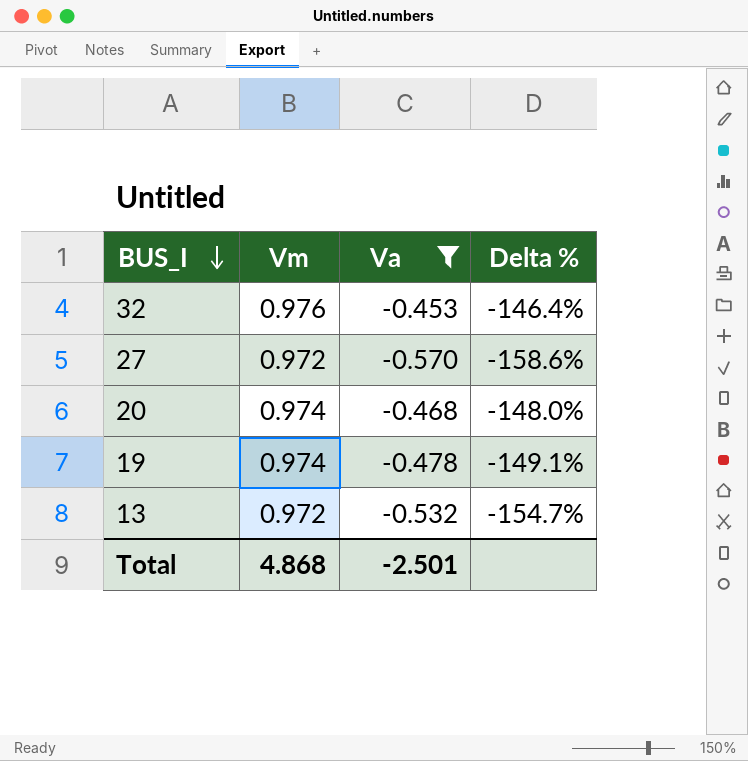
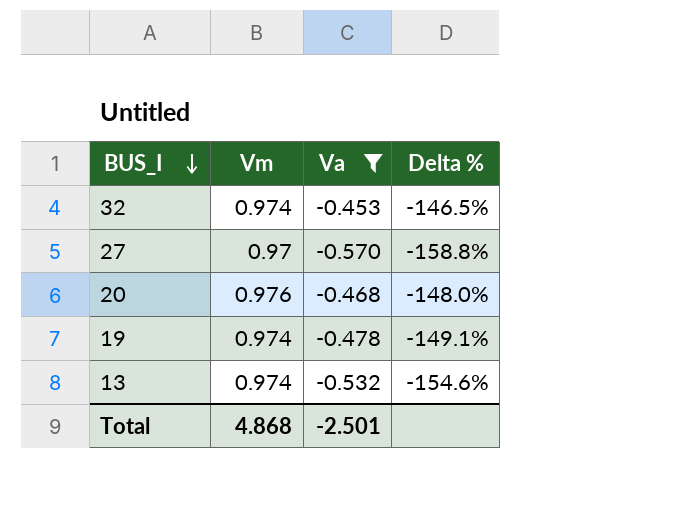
32 | Vm: 0.976 -> 0.974
32 | Delta %: -146.4% -> -146.5%
27 | Vm: 0.972 -> 0.97
27 | Delta %: -158.6% -> -158.8%
20 | Vm: 0.974 -> 0.976
13 | Vm: 0.972 -> 0.974
13 | Delta %: -154.7% -> -154.6%

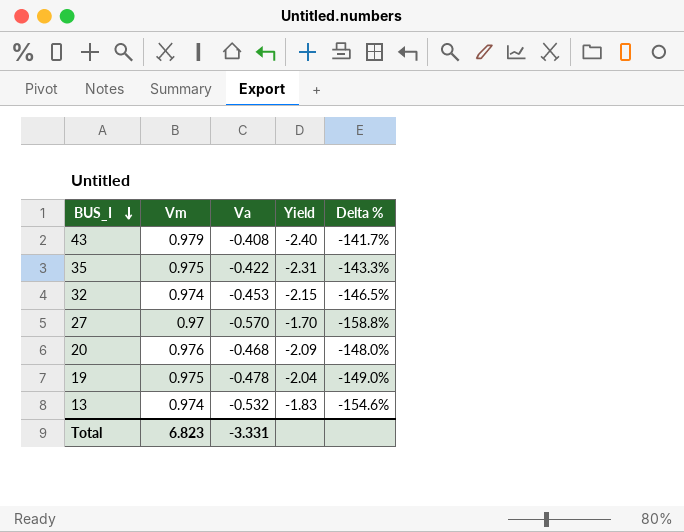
filter: Va <= -0.453 -> none
column Yield | formula: none -> [Vm] / [Va]
19 | Vm: 0.974 -> 0.975
19 | Delta %: -149.1% -> -149.0%
Total | Vm: 4.868 -> 6.823
Total | Va: -2.501 -> -3.331

